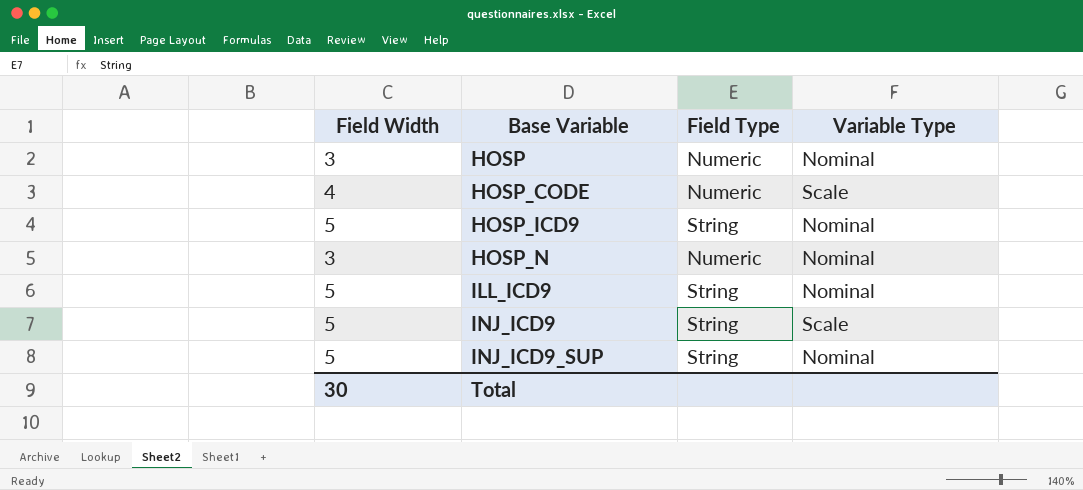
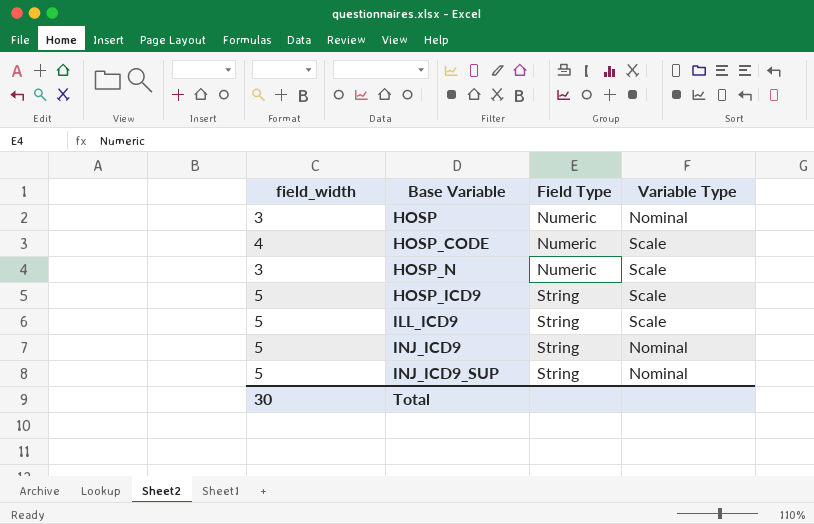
row order: Base Variable ascending -> Field Type ascending
column name: Field Width -> field_width
HOSP_N | Variable Type: Nominal -> Scale
HOSP_ICD9 | Variable Type: Nominal -> Scale
ILL_ICD9 | Variable Type: Nominal -> Scale
INJ_ICD9 | Variable Type: Scale -> Nominal

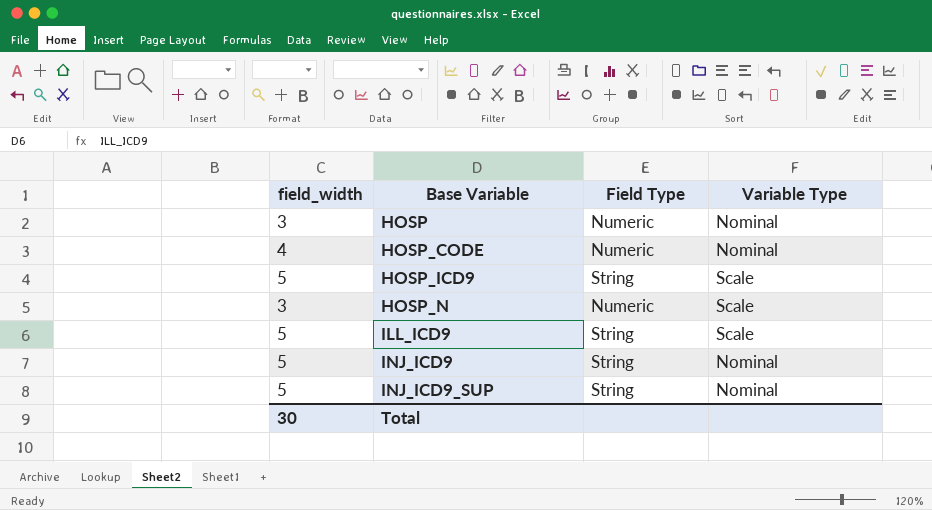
row order: Field Type ascending -> Base Variable ascending
HOSP_CODE | Variable Type: Scale -> Nominal

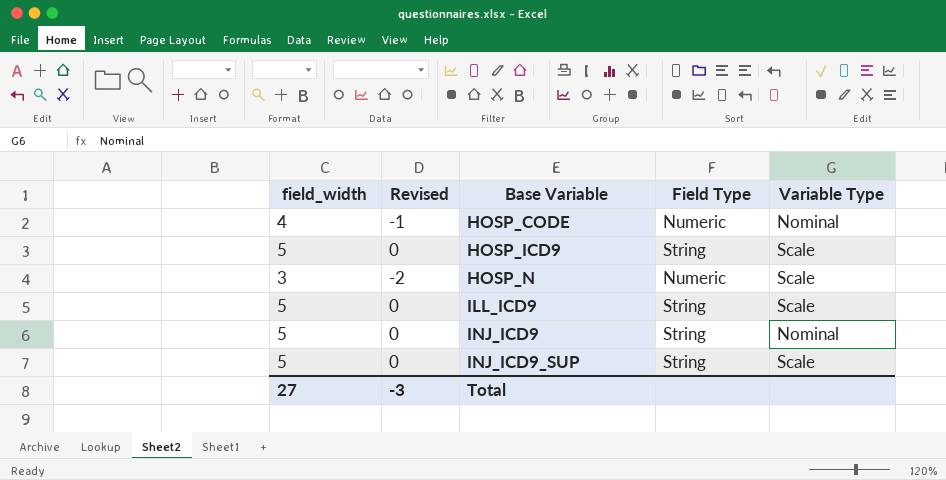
column Revised | formula: none -> [field_width] - 5
row HOSP: 3 | Numeric | Nominal -> none
INJ_ICD9_SUP | Variable Type: Nominal -> Scale
Total | field_width: 30 -> 27

